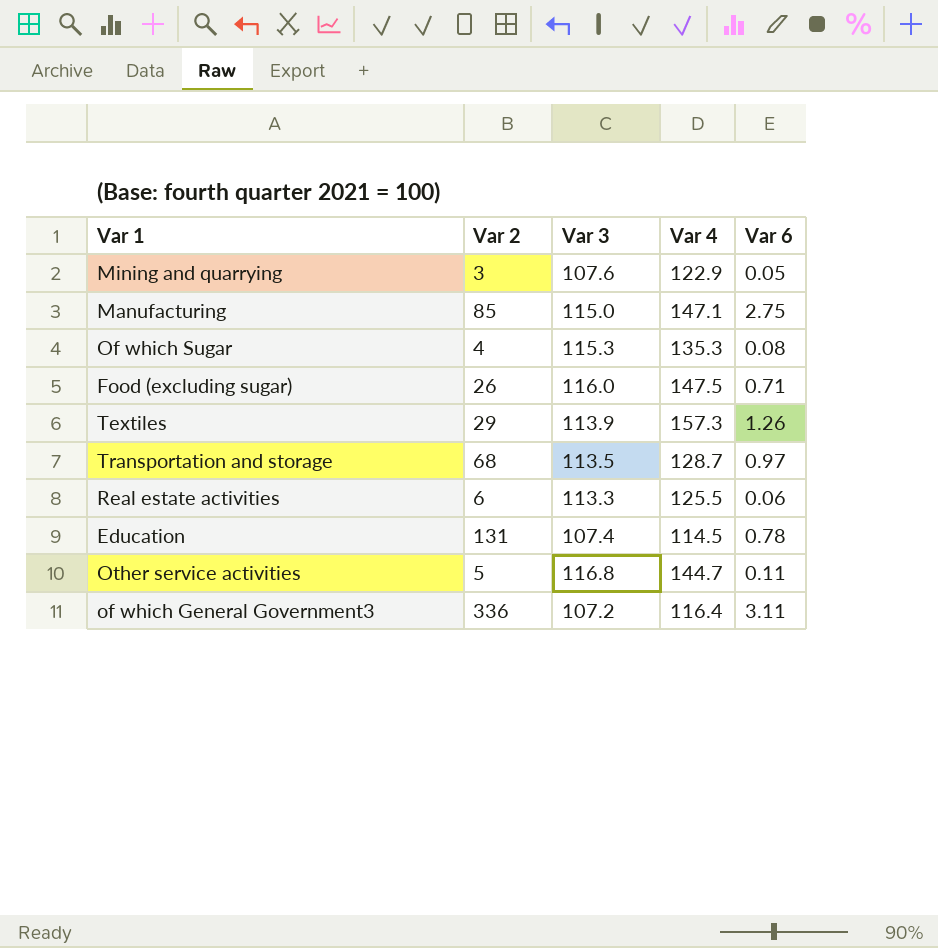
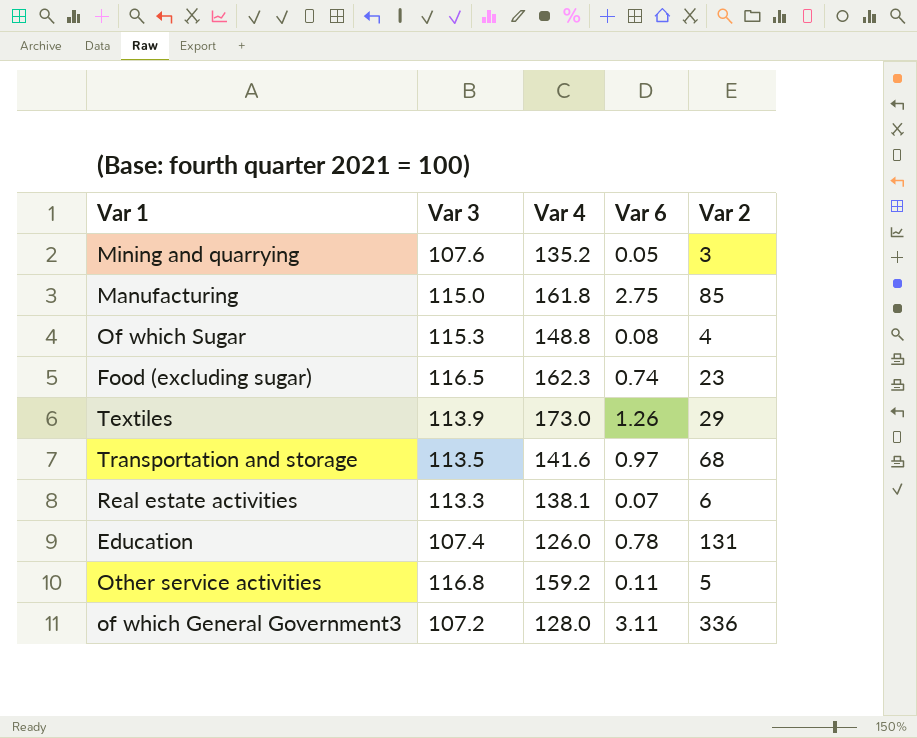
column Var 2 | position: 2 -> 5
Mining and quarrying | Var 4: 122.9 -> 135.2
Manufacturing | Var 4: 147.1 -> 161.8
Of which Sugar | Var 4: 135.3 -> 148.8
Food (excluding sugar) | Var 3: 116.0 -> 116.5
Food (excluding sugar) | Var 4: 147.5 -> 162.3
Food (excluding sugar) | Var 6: 0.71 -> 0.74
Food (excluding sugar) | Var 2: 26 -> 23
Textiles | Var 4: 157.3 -> 173.0
Transportation and storage | Var 4: 128.7 -> 141.6
Real estate activities | Var 4: 125.5 -> 138.1
Real estate activities | Var 6: 0.06 -> 0.07
Education | Var 4: 114.5 -> 126.0
Other service activities | Var 4: 144.7 -> 159.2
of which General Government3 | Var 4: 116.4 -> 128.0

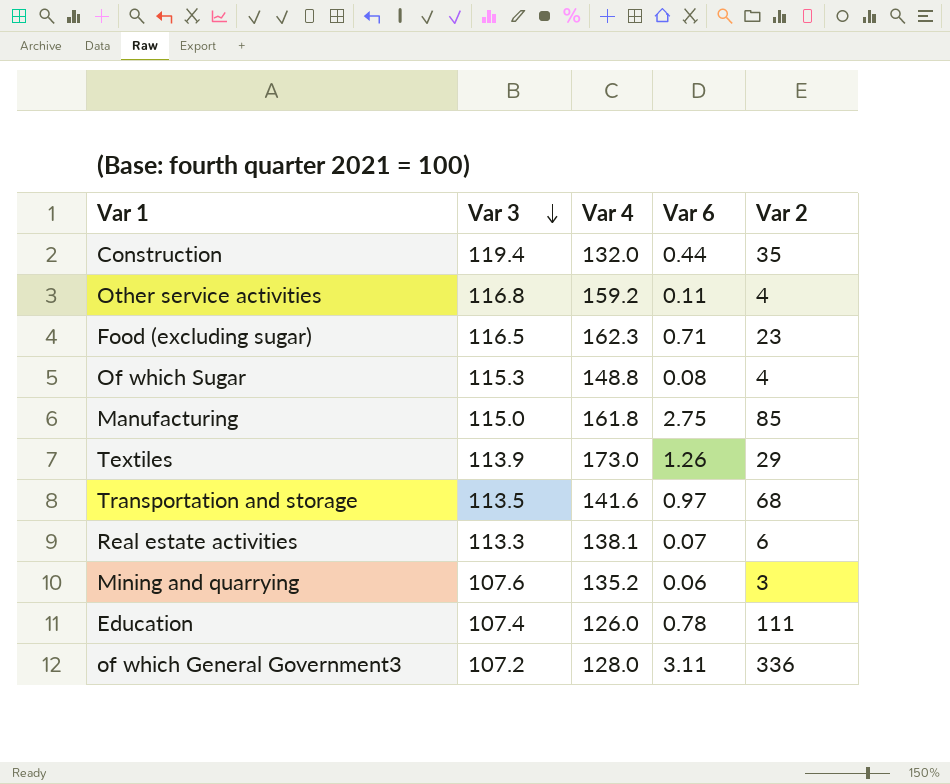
row order: none -> Var 3 descending
row Construction: none -> 119.4 | 132.0 | 0.44 | 35
Other service activities | Var 2: 5 -> 4
Food (excluding sugar) | Var 6: 0.74 -> 0.71
Mining and quarrying | Var 6: 0.05 -> 0.06
Education | Var 2: 131 -> 111

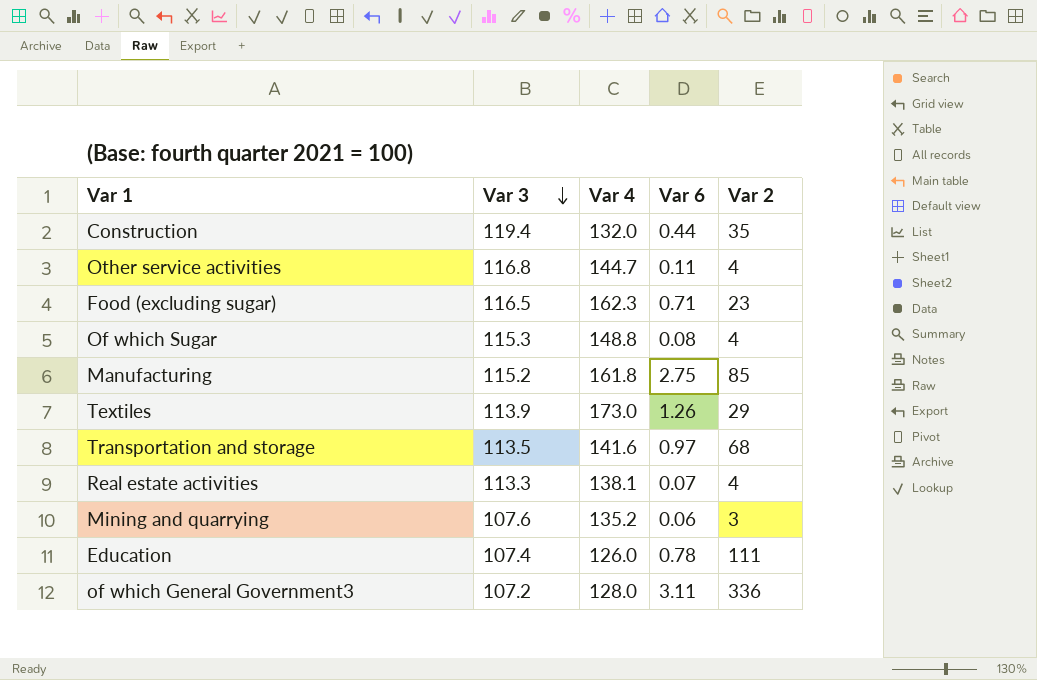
Other service activities | Var 4: 159.2 -> 144.7
Manufacturing | Var 3: 115.0 -> 115.2
Real estate activities | Var 2: 6 -> 4

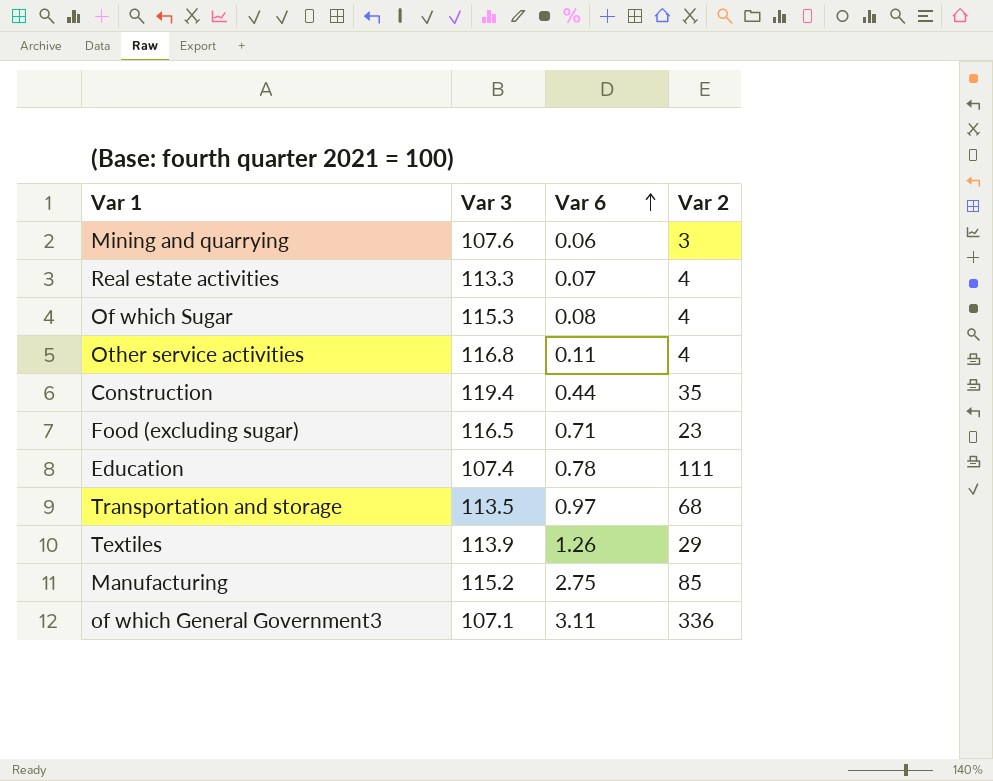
row order: Var 3 descending -> Var 6 ascending
column Var 4 | position: 3 -> none
of which General Government3 | Var 3: 107.2 -> 107.1

